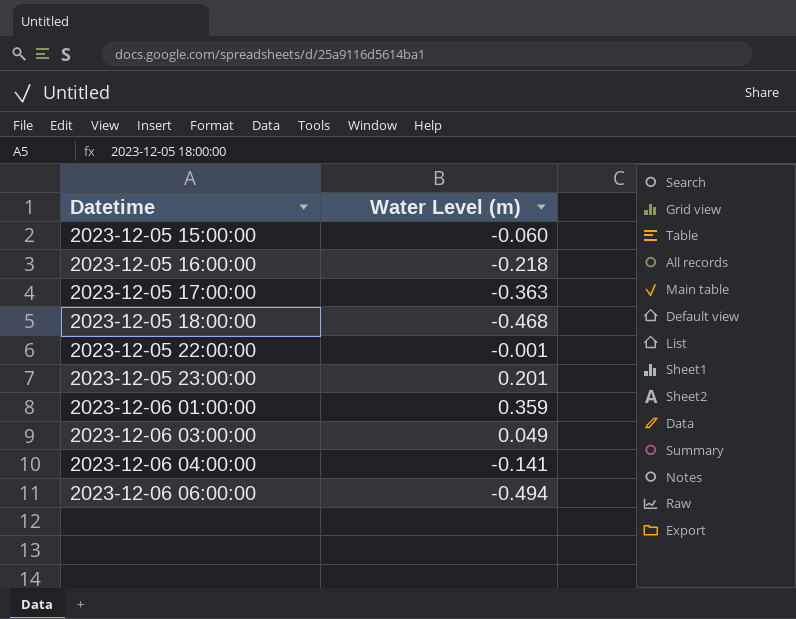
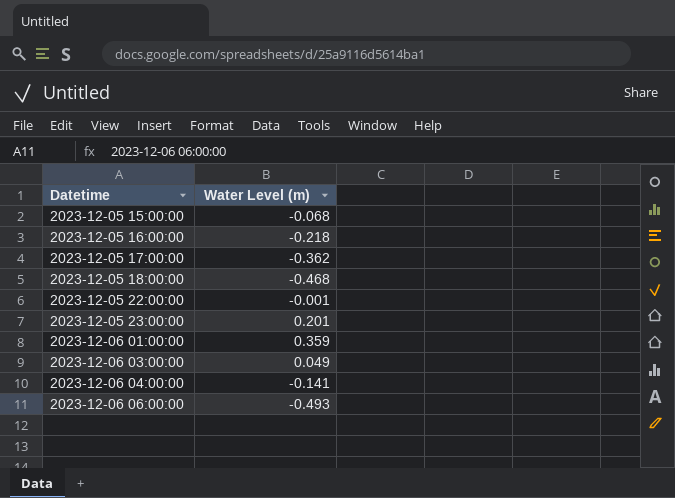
2023-12-05 15:00:00 | Water Level (m): -0.060 -> -0.068
2023-12-05 17:00:00 | Water Level (m): -0.363 -> -0.362
2023-12-06 06:00:00 | Water Level (m): -0.494 -> -0.493

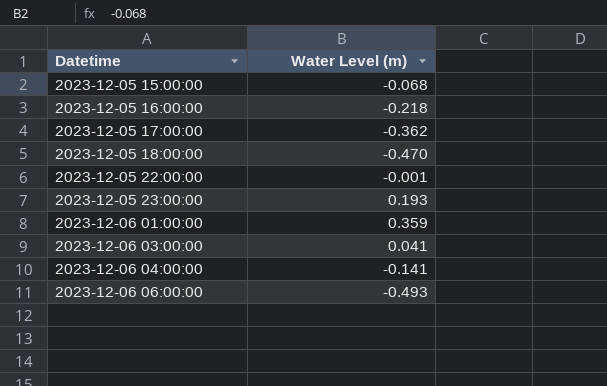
2023-12-05 18:00:00 | Water Level (m): -0.468 -> -0.470
2023-12-05 23:00:00 | Water Level (m): 0.201 -> 0.193
2023-12-06 03:00:00 | Water Level (m): 0.049 -> 0.041

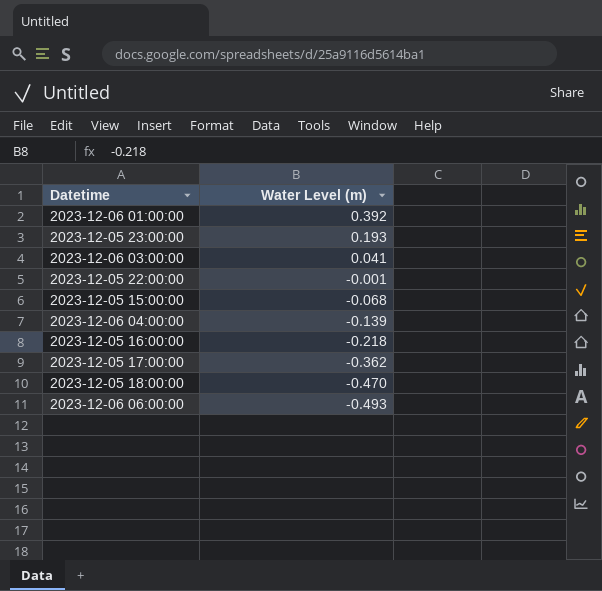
row order: Datetime ascending -> Water Level (m) descending
2023-12-06 01:00:00 | Water Level (m): 0.359 -> 0.392
2023-12-06 04:00:00 | Water Level (m): -0.141 -> -0.139

